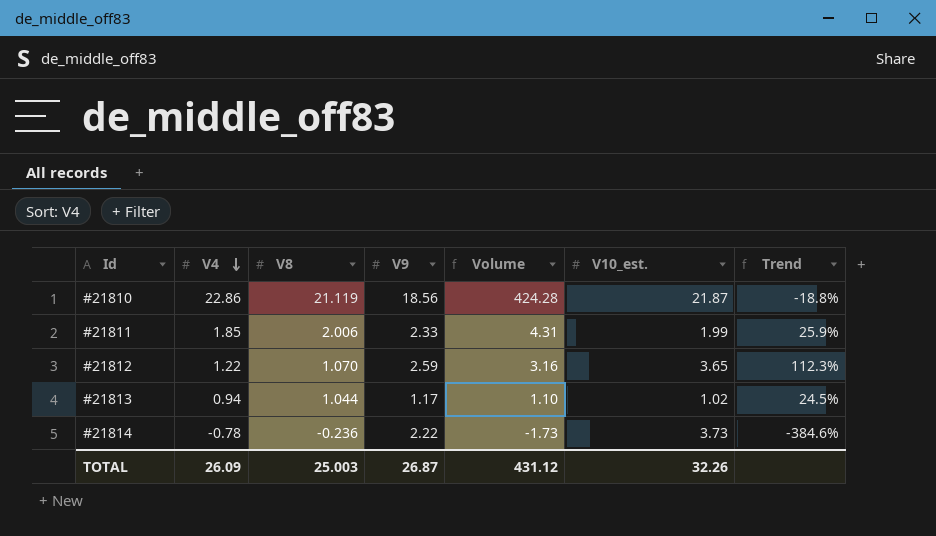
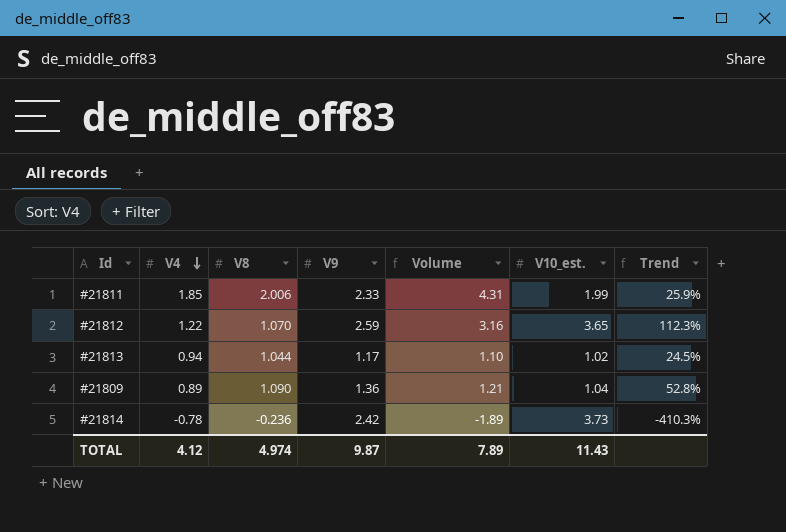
row #21810: 22.86 | 21.119 | 18.56 | 424.28 | 21.87 | -18.8% -> none
row #21809: none -> 0.89 | 1.090 | 1.36 | 1.21 | 1.04 | 52.8%
#21814 | V9: 2.22 -> 2.42
#21814 | Volume: -1.73 -> -1.89
#21814 | Trend: -384.6% -> -410.3%
TOTAL | V4: 26.09 -> 4.12
TOTAL | V8: 25.003 -> 4.974
TOTAL | V9: 26.87 -> 9.87
TOTAL | Volume: 431.12 -> 7.89
TOTAL | V10_est.: 32.26 -> 11.43

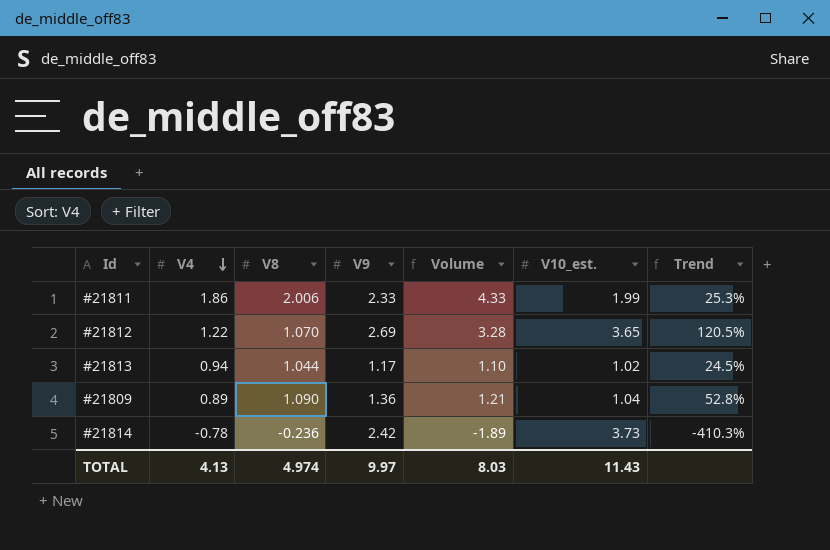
#21811 | V4: 1.85 -> 1.86
#21811 | Volume: 4.31 -> 4.33
#21811 | Trend: 25.9% -> 25.3%
#21812 | V9: 2.59 -> 2.69
#21812 | Volume: 3.16 -> 3.28
#21812 | Trend: 112.3% -> 120.5%
TOTAL | V4: 4.12 -> 4.13
TOTAL | V9: 9.87 -> 9.97
TOTAL | Volume: 7.89 -> 8.03

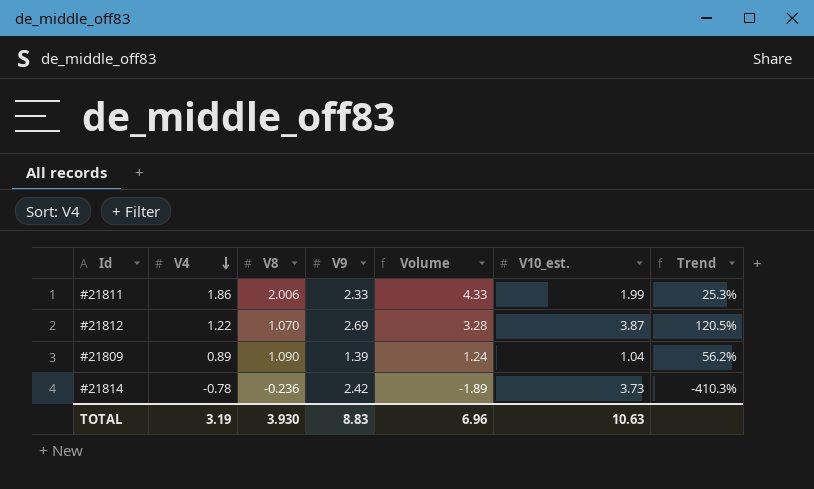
row #21813: 0.94 | 1.044 | 1.17 | 1.10 | 1.02 | 24.5% -> none
#21812 | V10_est.: 3.65 -> 3.87
#21809 | V9: 1.36 -> 1.39
#21809 | Volume: 1.21 -> 1.24
#21809 | Trend: 52.8% -> 56.2%
TOTAL | V4: 4.13 -> 3.19
TOTAL | V8: 4.974 -> 3.930
TOTAL | V9: 9.97 -> 8.83
TOTAL | Volume: 8.03 -> 6.96
TOTAL | V10_est.: 11.43 -> 10.63

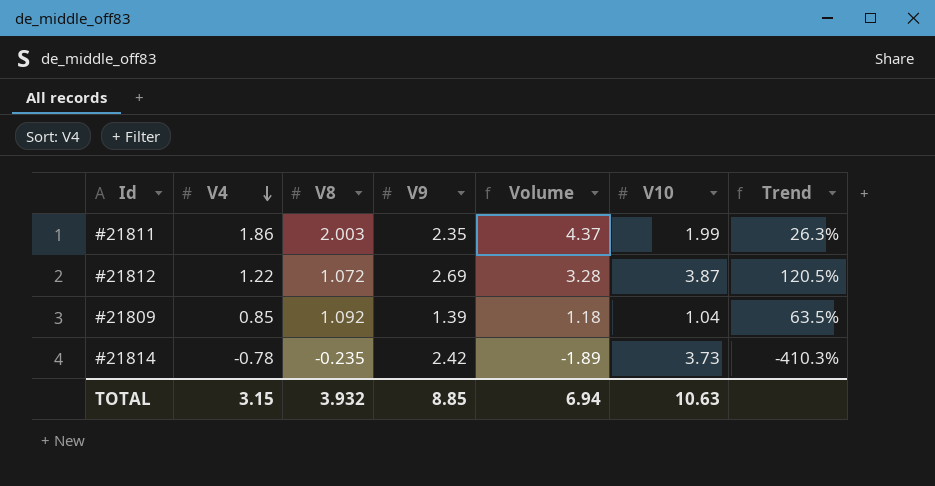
column name: V10_est. -> V10
#21811 | V8: 2.006 -> 2.003
#21811 | V9: 2.33 -> 2.35
#21811 | Volume: 4.33 -> 4.37
#21811 | Trend: 25.3% -> 26.3%
#21812 | V8: 1.070 -> 1.072
#21809 | V4: 0.89 -> 0.85
#21809 | V8: 1.090 -> 1.092
#21809 | Volume: 1.24 -> 1.18
#21809 | Trend: 56.2% -> 63.5%
#21814 | V8: -0.236 -> -0.235
TOTAL | V4: 3.19 -> 3.15
TOTAL | V8: 3.930 -> 3.932
TOTAL | V9: 8.83 -> 8.85
TOTAL | Volume: 6.96 -> 6.94

